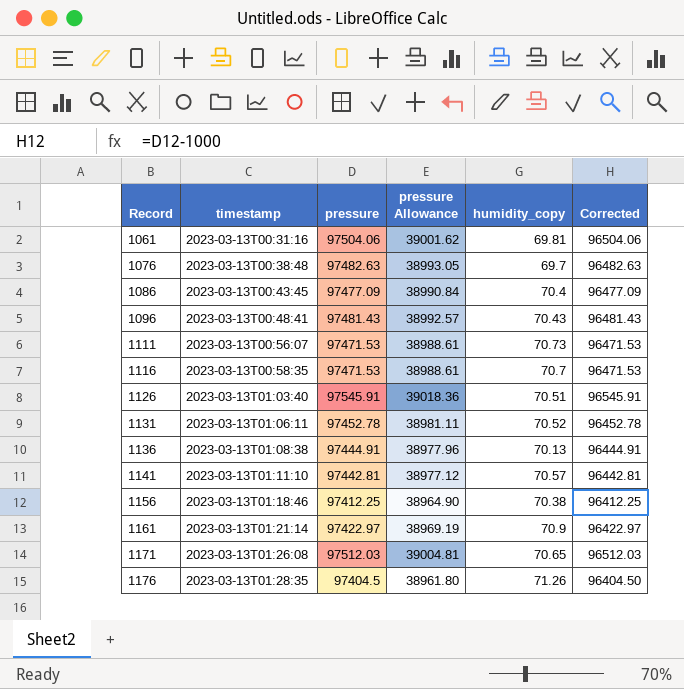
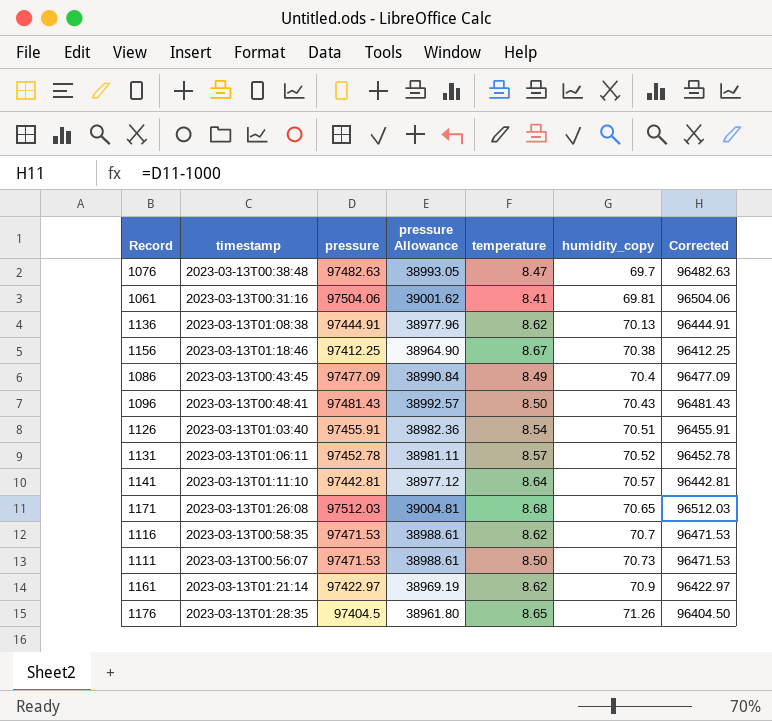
row order: Record ascending -> humidity_copy ascending
column temperature | position: none -> 5
1126 | pressure: 97545.91 -> 97455.91
1126 | pressure Allowance: 39018.36 -> 38982.36
1126 | Corrected: 96545.91 -> 96455.91

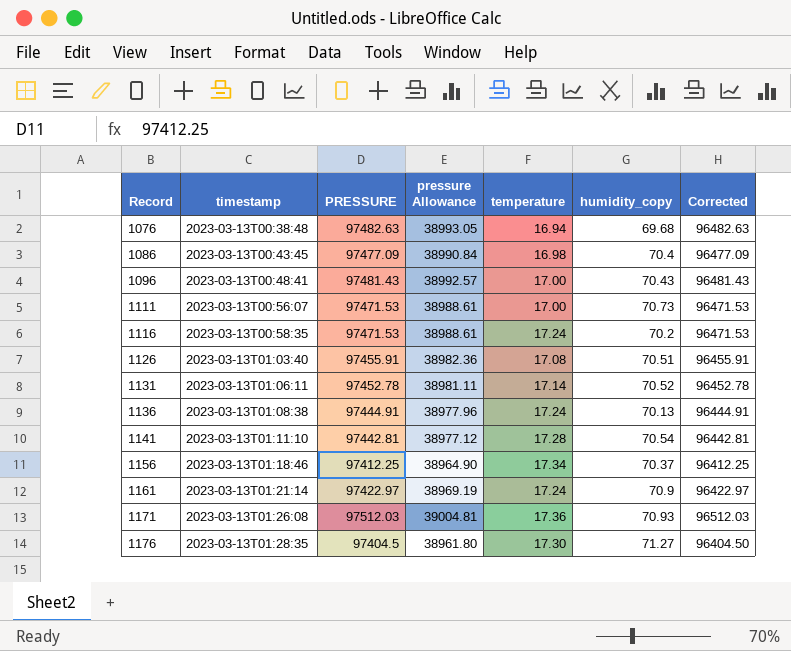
row order: humidity_copy ascending -> Record ascending
column name: pressure -> PRESSURE
row 1061: 2023-03-13T00:31:16 | 97504.06 | 39001.62 | 8.41 | 69.81 | 96504.06 -> none
1076 | temperature: 8.47 -> 16.94
1076 | humidity_copy: 69.7 -> 69.68
1086 | temperature: 8.49 -> 16.98
1096 | temperature: 8.50 -> 17.00
1111 | temperature: 8.50 -> 17.00
1116 | temperature: 8.62 -> 17.24
1116 | humidity_copy: 70.7 -> 70.2
1126 | temperature: 8.54 -> 17.08
1131 | temperature: 8.57 -> 17.14
1136 | temperature: 8.62 -> 17.24
1141 | temperature: 8.64 -> 17.28
1141 | humidity_copy: 70.57 -> 70.54
1156 | temperature: 8.67 -> 17.34
1156 | humidity_copy: 70.38 -> 70.37
1161 | temperature: 8.62 -> 17.24
1171 | temperature: 8.68 -> 17.36
1171 | humidity_copy: 70.65 -> 70.93
1176 | temperature: 8.65 -> 17.30
1176 | humidity_copy: 71.26 -> 71.27

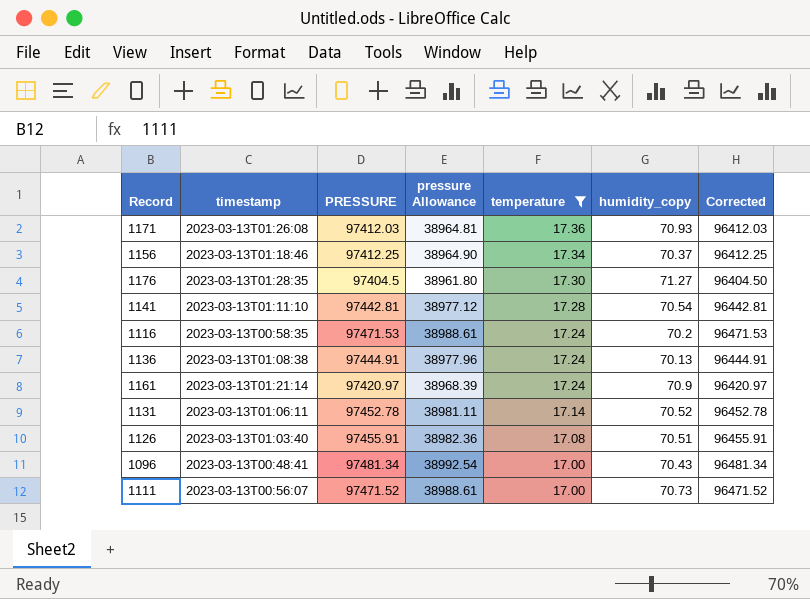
filter: none -> temperature >= 17.00
row order: Record ascending -> temperature descending
1171 | PRESSURE: 97512.03 -> 97412.03
1171 | pressure Allowance: 39004.81 -> 38964.81
1171 | Corrected: 96512.03 -> 96412.03
1161 | PRESSURE: 97422.97 -> 97420.97
1161 | pressure Allowance: 38969.19 -> 38968.39
1161 | Corrected: 96422.97 -> 96420.97
1096 | PRESSURE: 97481.43 -> 97481.34
1096 | pressure Allowance: 38992.57 -> 38992.54
1096 | Corrected: 96481.43 -> 96481.34
1111 | PRESSURE: 97471.53 -> 97471.52
1111 | Corrected: 96471.53 -> 96471.52

